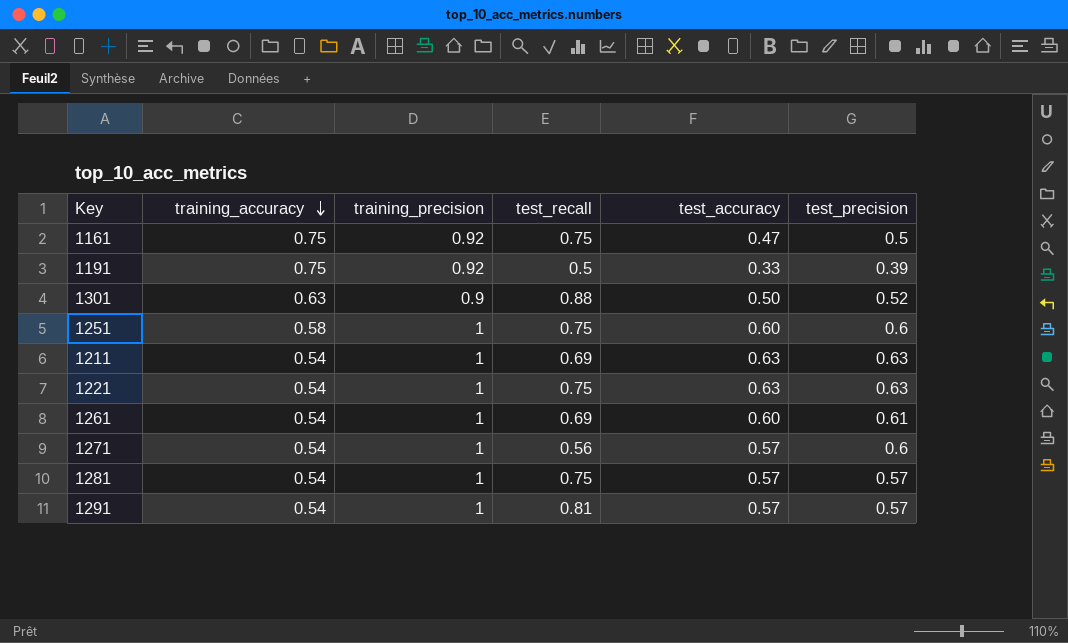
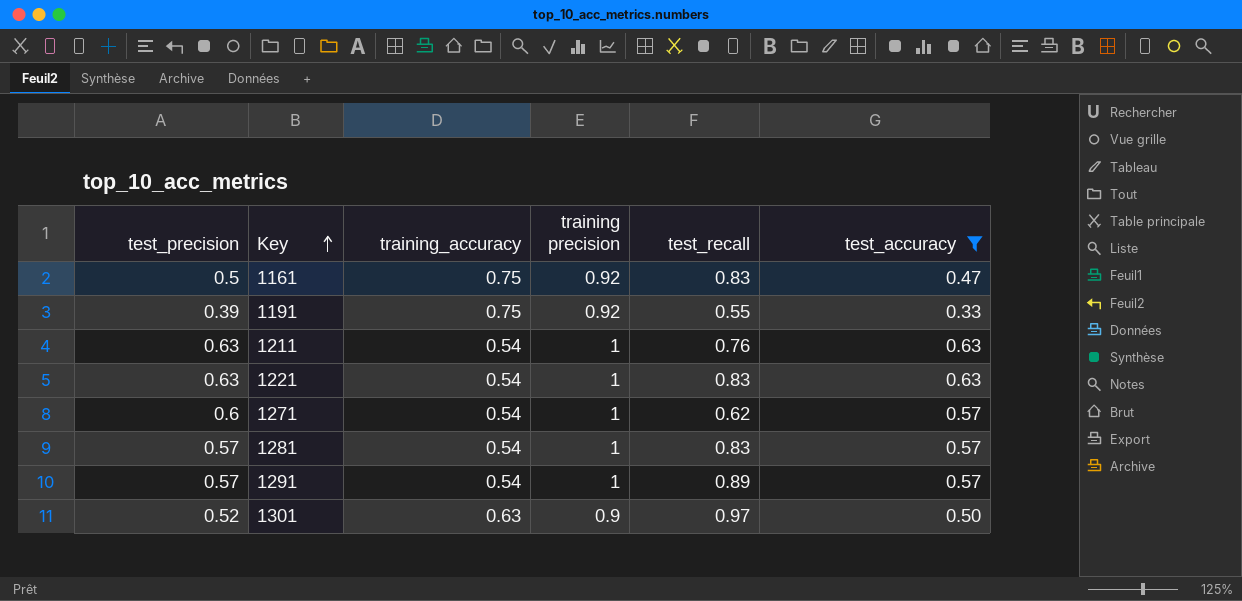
filter: none -> test_accuracy != 0.60
row order: training_accuracy descending -> Key ascending
column test_precision | position: 6 -> 1
column name: training_precision -> training precision
1161 | test_recall: 0.75 -> 0.83
1191 | test_recall: 0.5 -> 0.55
1211 | test_recall: 0.69 -> 0.76
1221 | test_recall: 0.75 -> 0.83
1271 | test_recall: 0.56 -> 0.62
1281 | test_recall: 0.75 -> 0.83
1291 | test_recall: 0.81 -> 0.89
1301 | test_recall: 0.88 -> 0.97

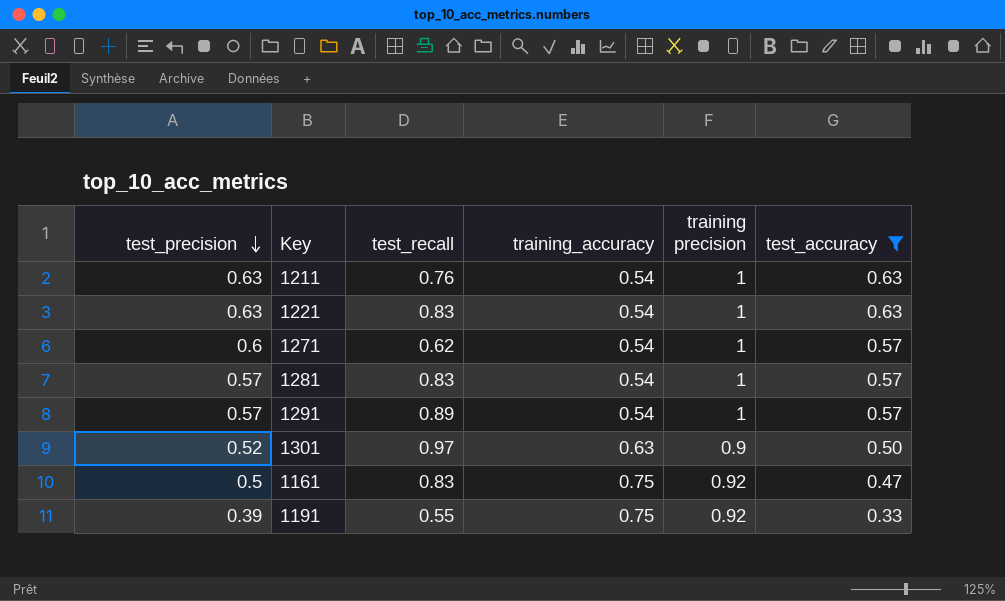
row order: Key ascending -> test_precision descending
column test_recall | position: 5 -> 3

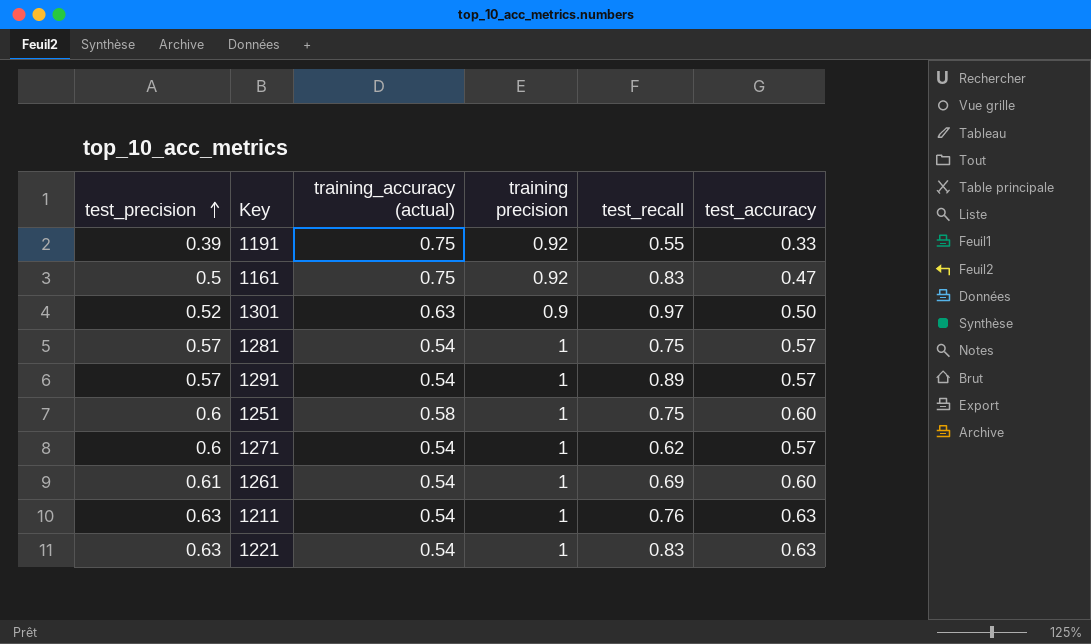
filter: test_accuracy != 0.60 -> none
row order: test_precision descending -> test_precision ascending
column name: training_accuracy -> training_accuracy (actual)
column test_recall | position: 3 -> 5
1281 | test_recall: 0.83 -> 0.75

